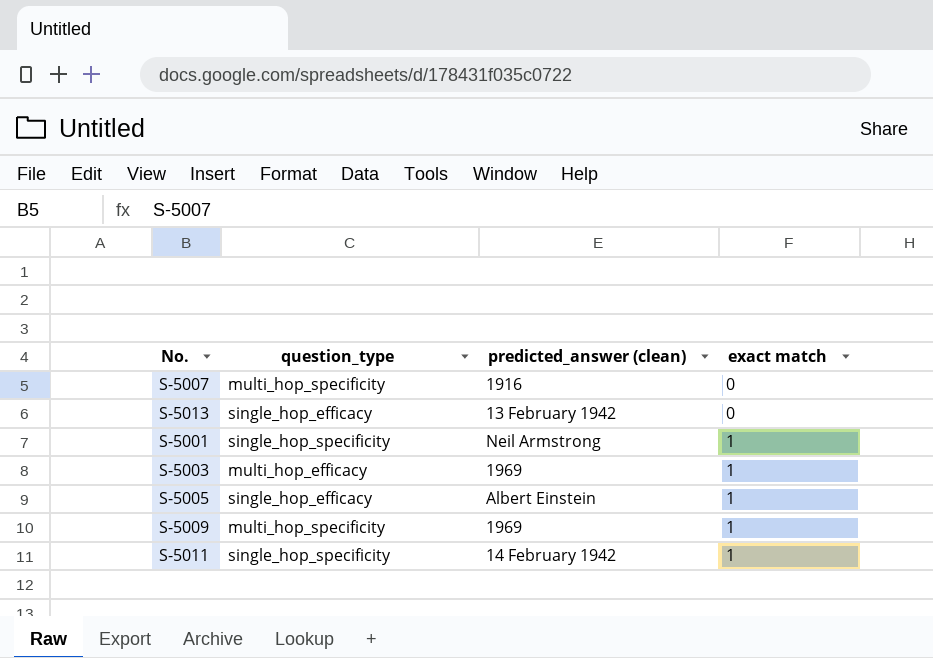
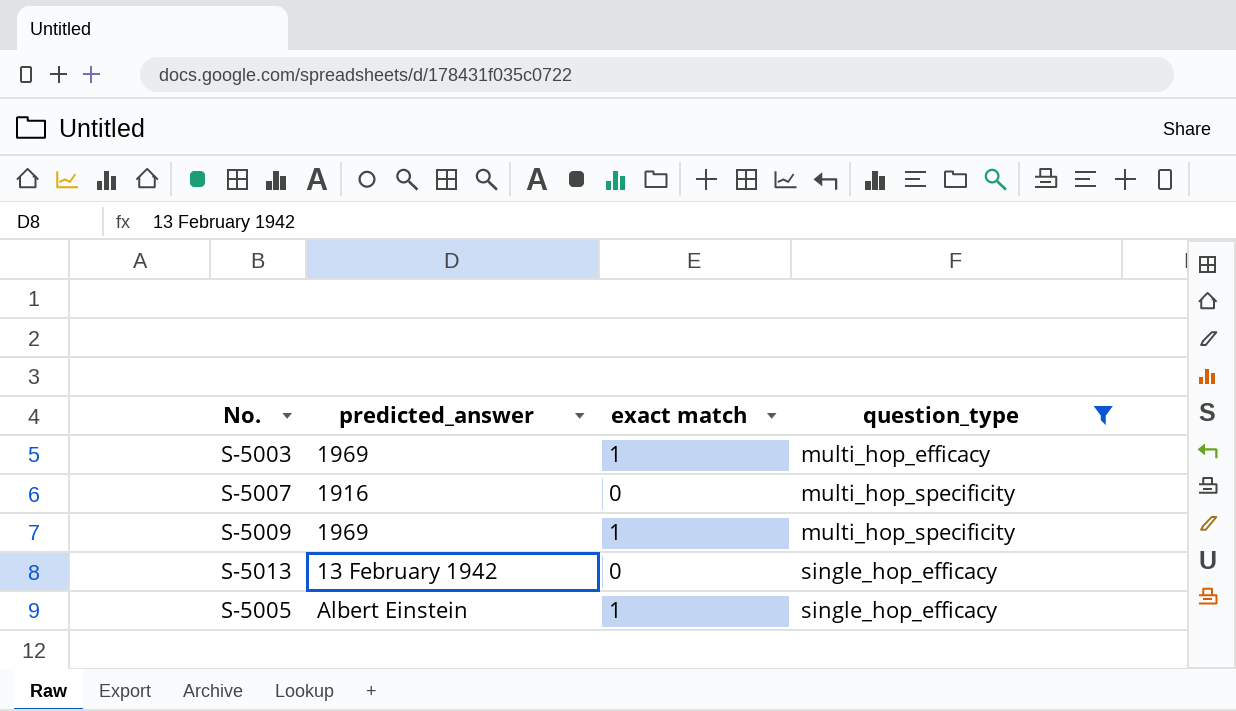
filter: none -> question_type != single_hop_specificity
row order: exact match ascending -> question_type ascending
column name: predicted_answer (clean) -> predicted_answer
column question_type | position: 2 -> 4

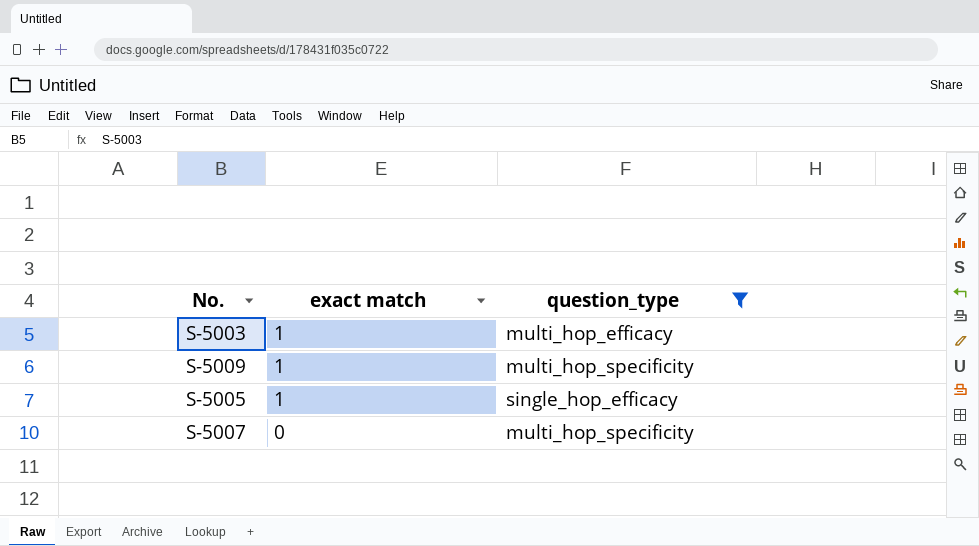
row order: question_type ascending -> exact match descending
column predicted_answer | position: 2 -> none
row S-5013: 13 February 1942 | 0 | single_hop_efficacy -> none

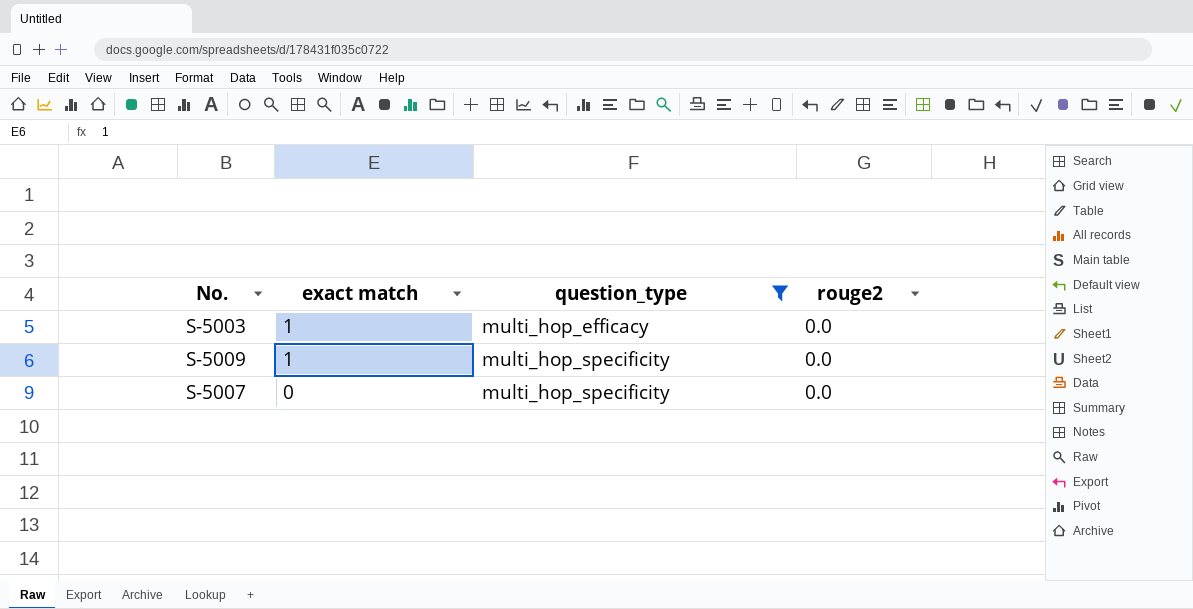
column rouge2 | position: none -> 4
row S-5005: 1 | single_hop_efficacy -> none

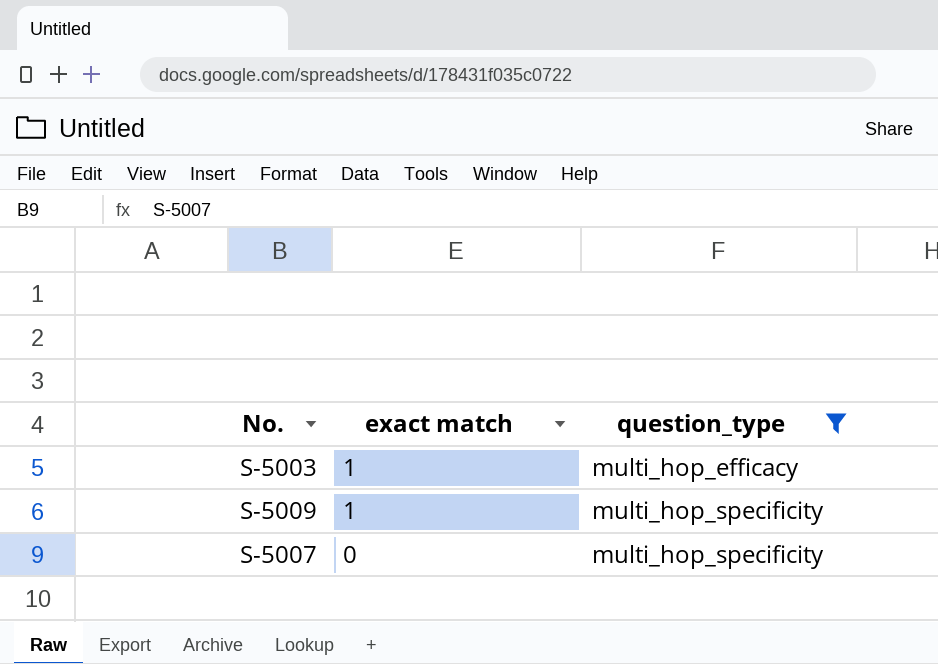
column rouge2 | position: 4 -> none

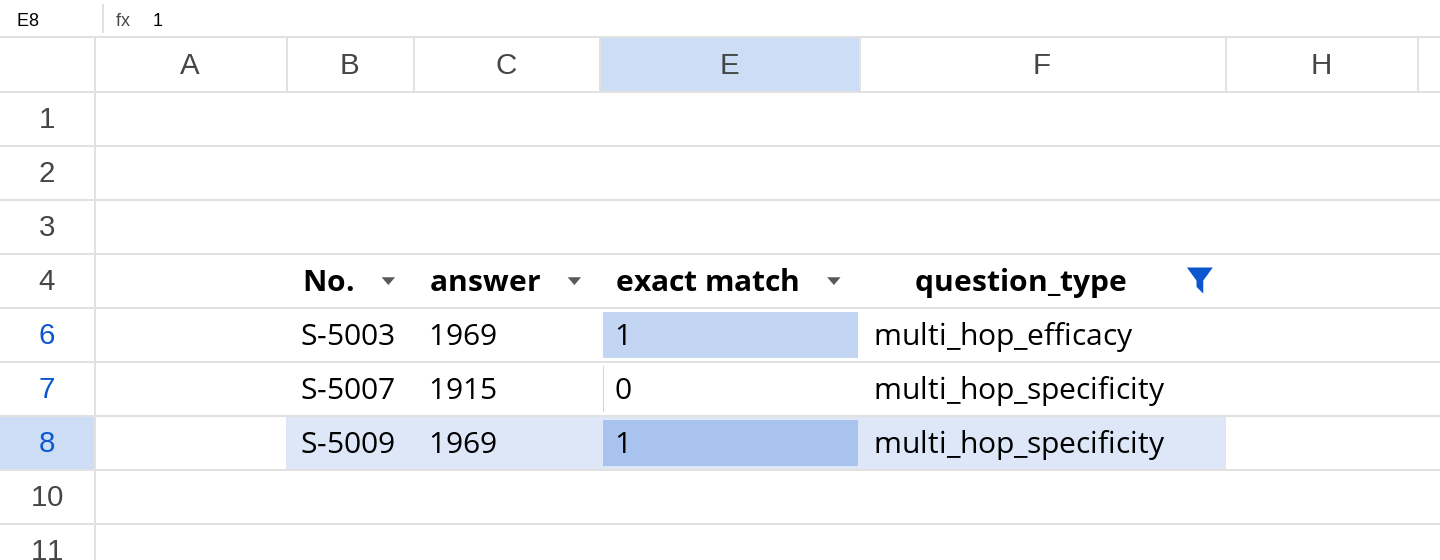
row order: exact match descending -> No. ascending
column answer | position: none -> 2

